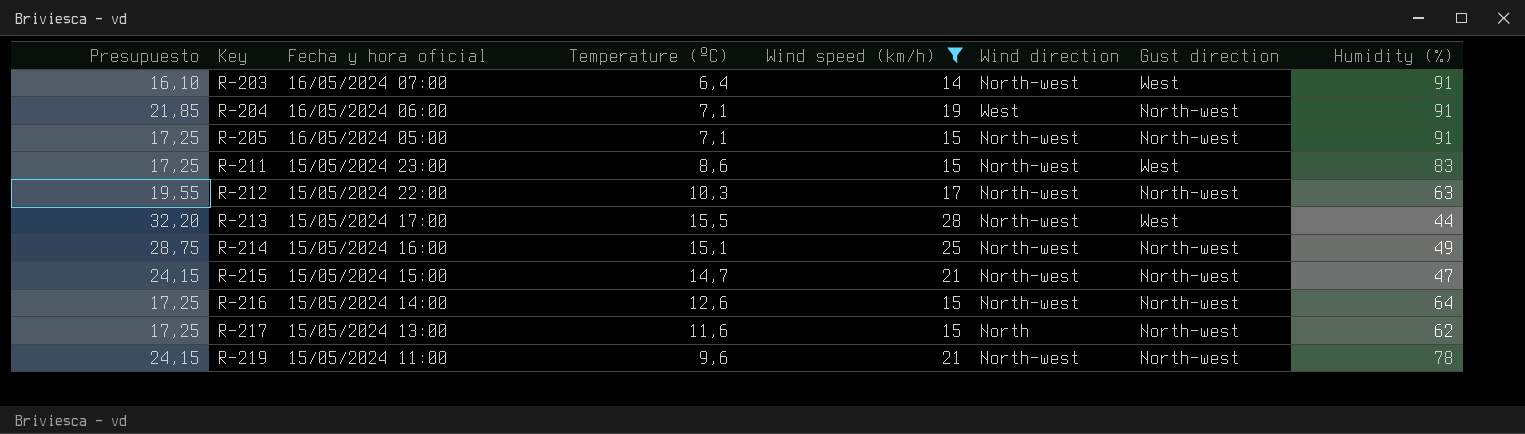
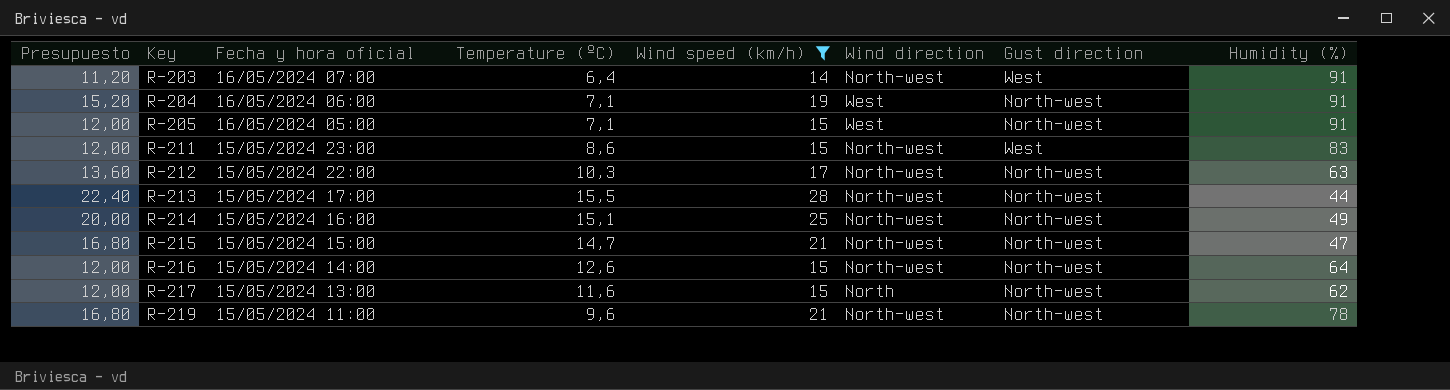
column Presupuesto | formula: [Wind speed (km/h)] * 1,15 -> [Wind speed (km/h)] * 0,8
R-205 | Wind direction: North-west -> West
R-213 | Gust direction: West -> North-west

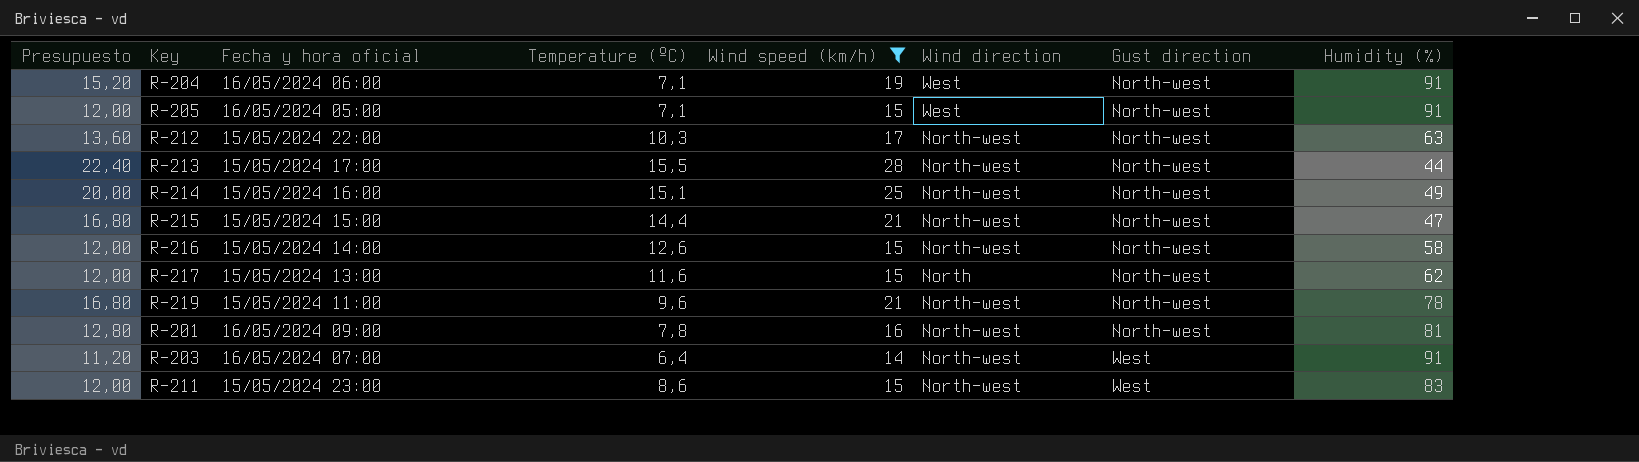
row order: Key ascending -> Gust direction ascending
R-215 | Temperature (ºC): 14,7 -> 14,4
R-216 | Humidity (%): 64 -> 58
row R-201: none -> 12,80 | 16/05/2024 09:00 | 7,8 | 16 | North-west | North-west | 81

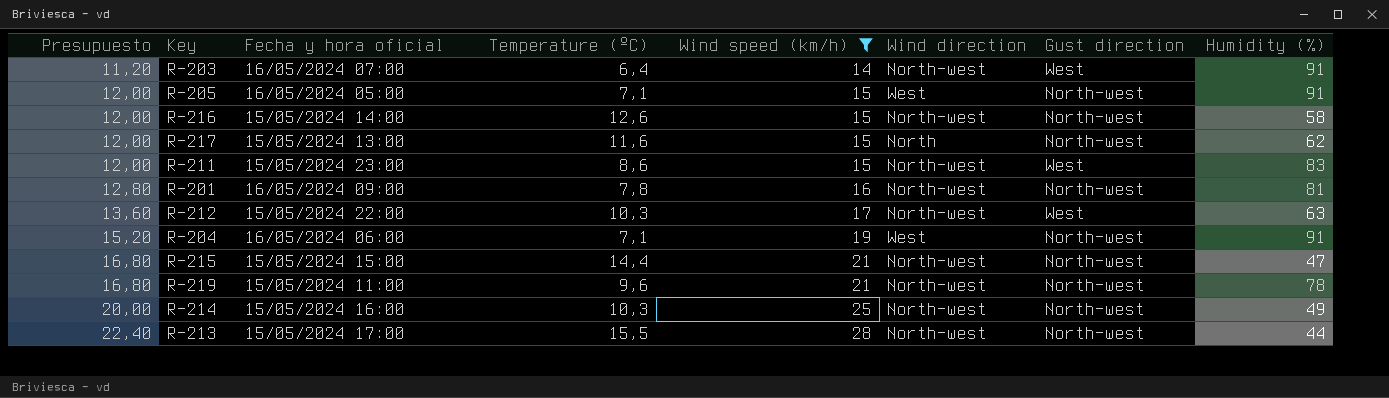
row order: Gust direction ascending -> Presupuesto ascending
R-212 | Gust direction: North-west -> West
R-214 | Temperature (ºC): 15,1 -> 10,3

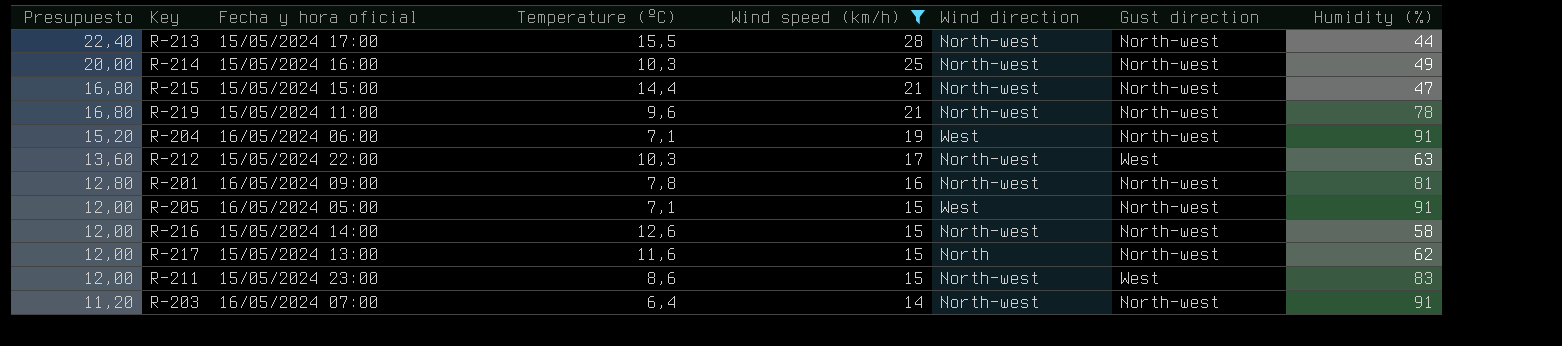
row order: Presupuesto ascending -> Presupuesto descending
R-203 | Gust direction: West -> North-west

